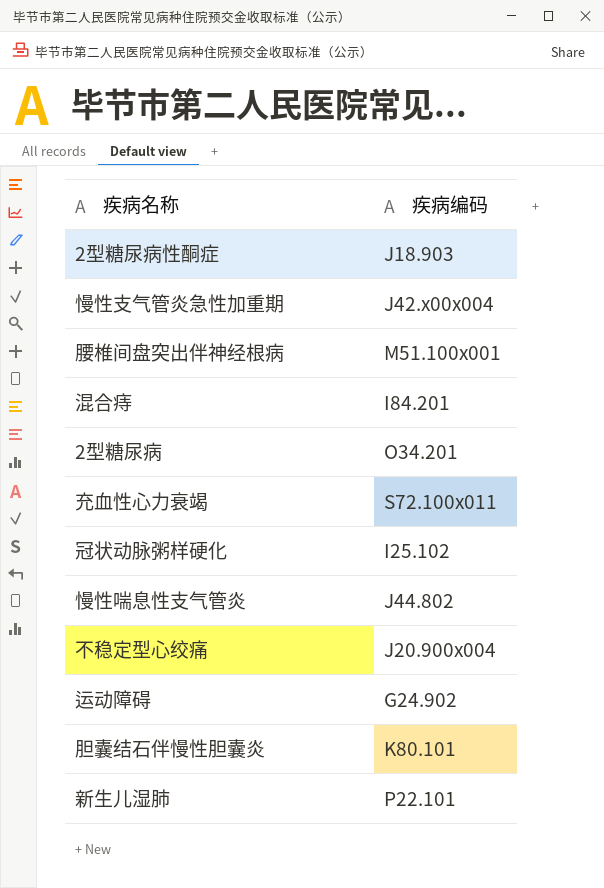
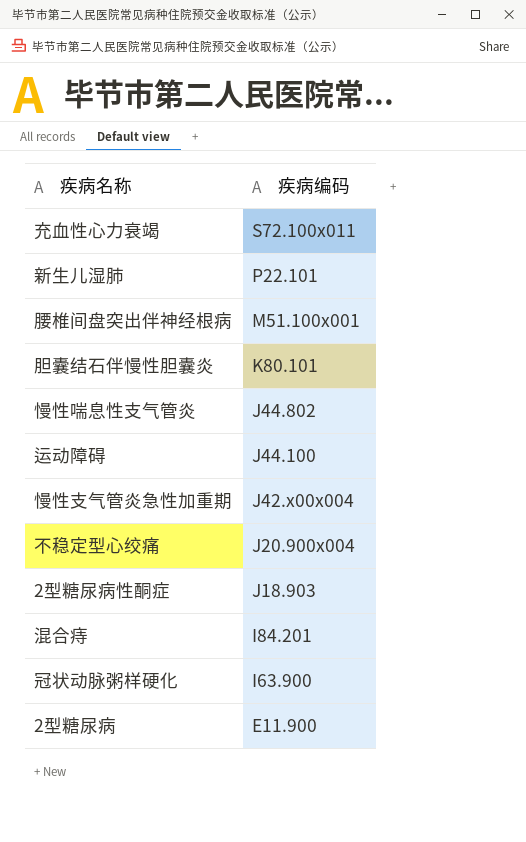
row order: none -> 疾病编码 descending
运动障碍 | 疾病编码: G24.902 -> J44.100
冠状动脉粥样硬化 | 疾病编码: I25.102 -> I63.900
2型糖尿病 | 疾病编码: O34.201 -> E11.900

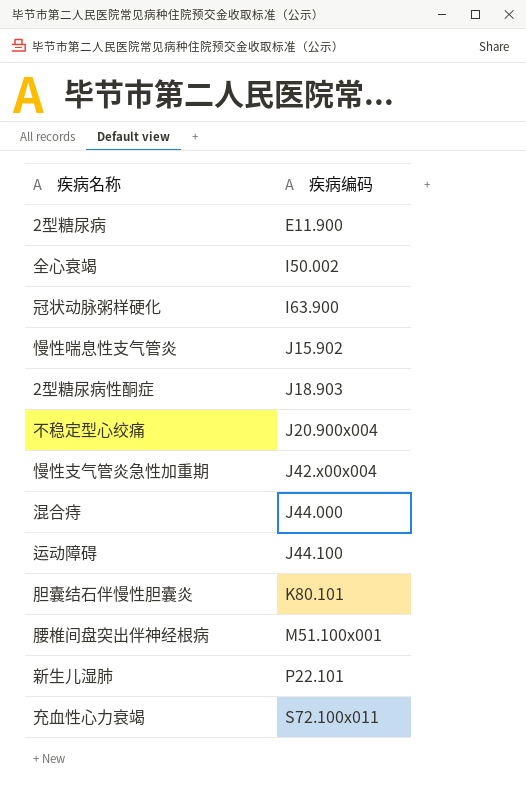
row order: 疾病编码 descending -> 疾病编码 ascending
row 全心衰竭: none -> I50.002
慢性喘息性支气管炎 | 疾病编码: J44.802 -> J15.902
混合痔 | 疾病编码: I84.201 -> J44.000

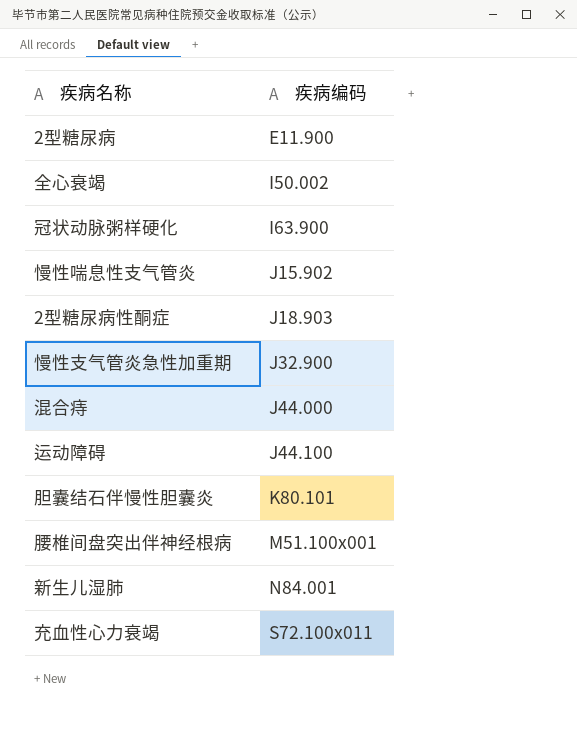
row 不稳定型心绞痛: J20.900x004 -> none
慢性支气管炎急性加重期 | 疾病编码: J42.x00x004 -> J32.900
新生儿湿肺 | 疾病编码: P22.101 -> N84.001

